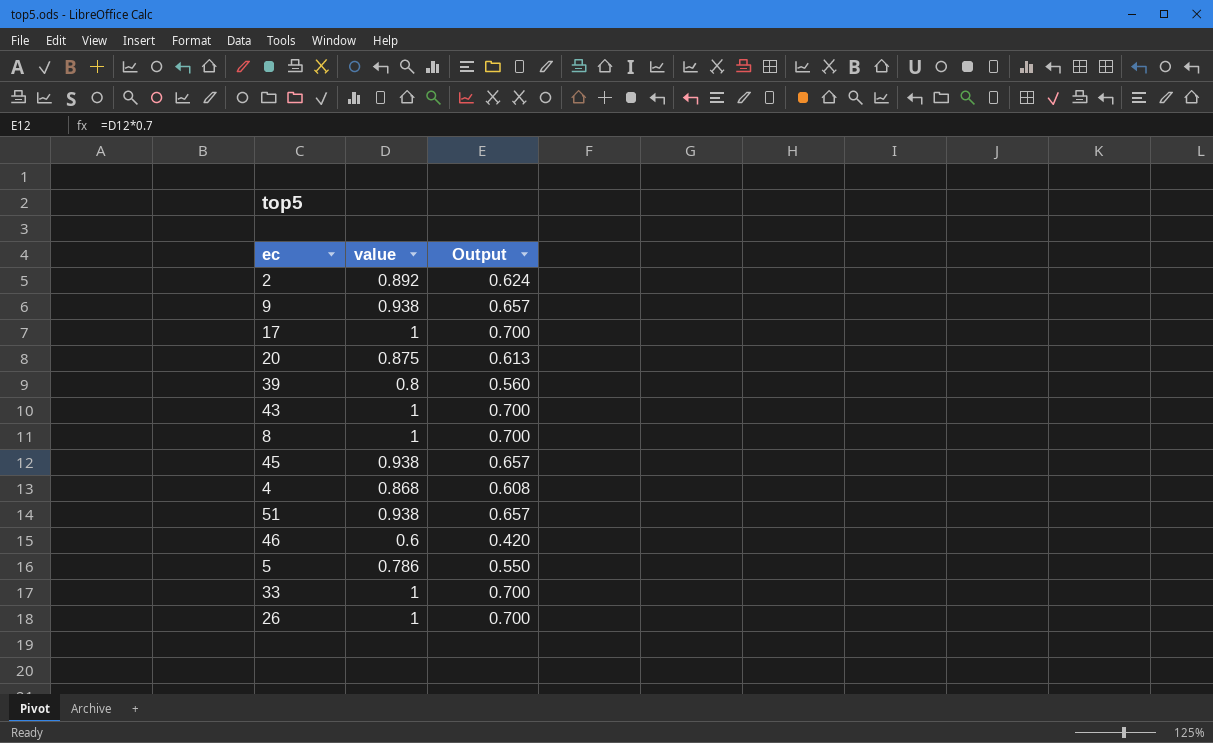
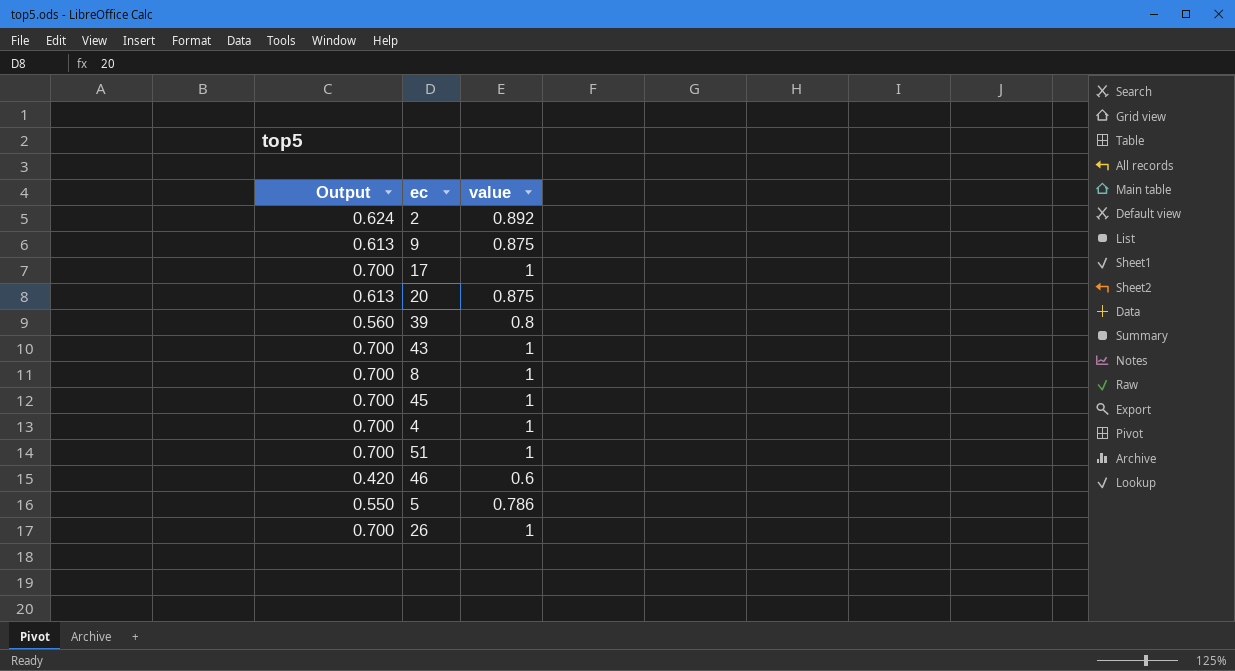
column Output | position: 3 -> 1
row 33: 1 | 0.700 -> none
9 | Output: 0.657 -> 0.613
9 | value: 0.938 -> 0.875
45 | Output: 0.657 -> 0.700
45 | value: 0.938 -> 1
4 | Output: 0.608 -> 0.700
4 | value: 0.868 -> 1
51 | Output: 0.657 -> 0.700
51 | value: 0.938 -> 1

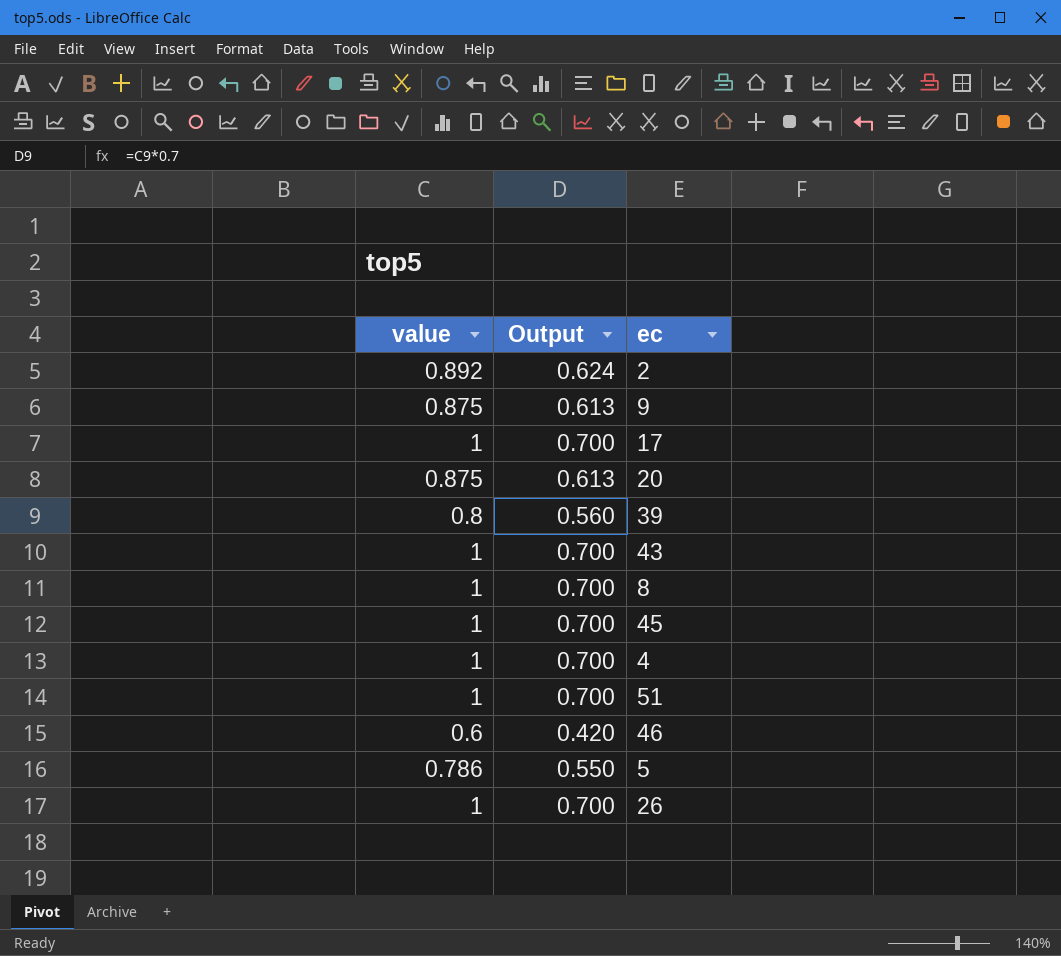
column value | position: 3 -> 1

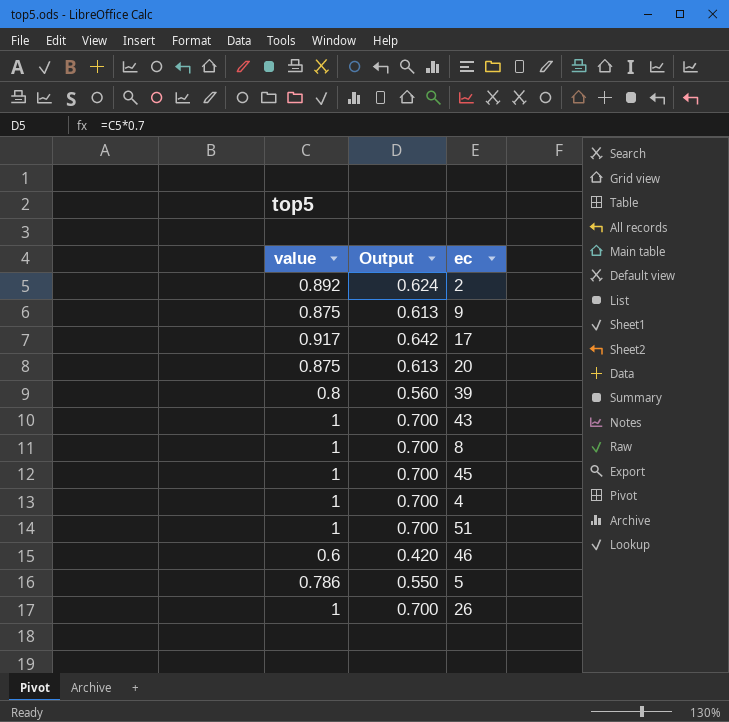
17 | value: 1 -> 0.917
17 | Output: 0.700 -> 0.642

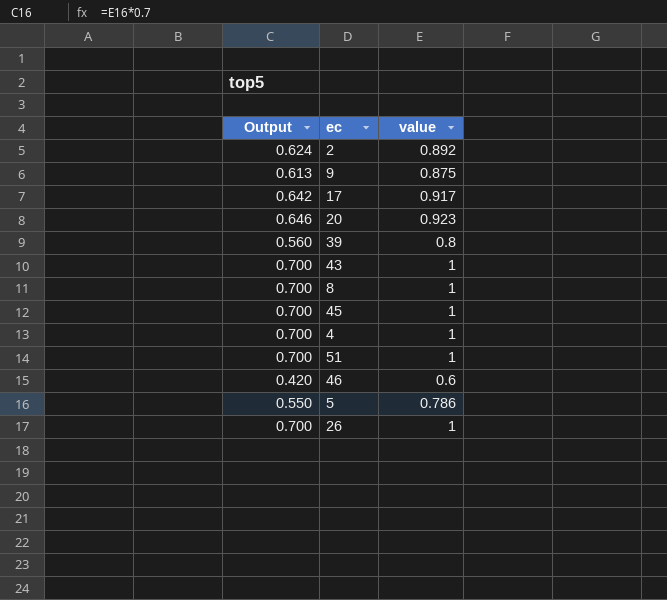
column value | position: 1 -> 3
20 | Output: 0.613 -> 0.646
20 | value: 0.875 -> 0.923

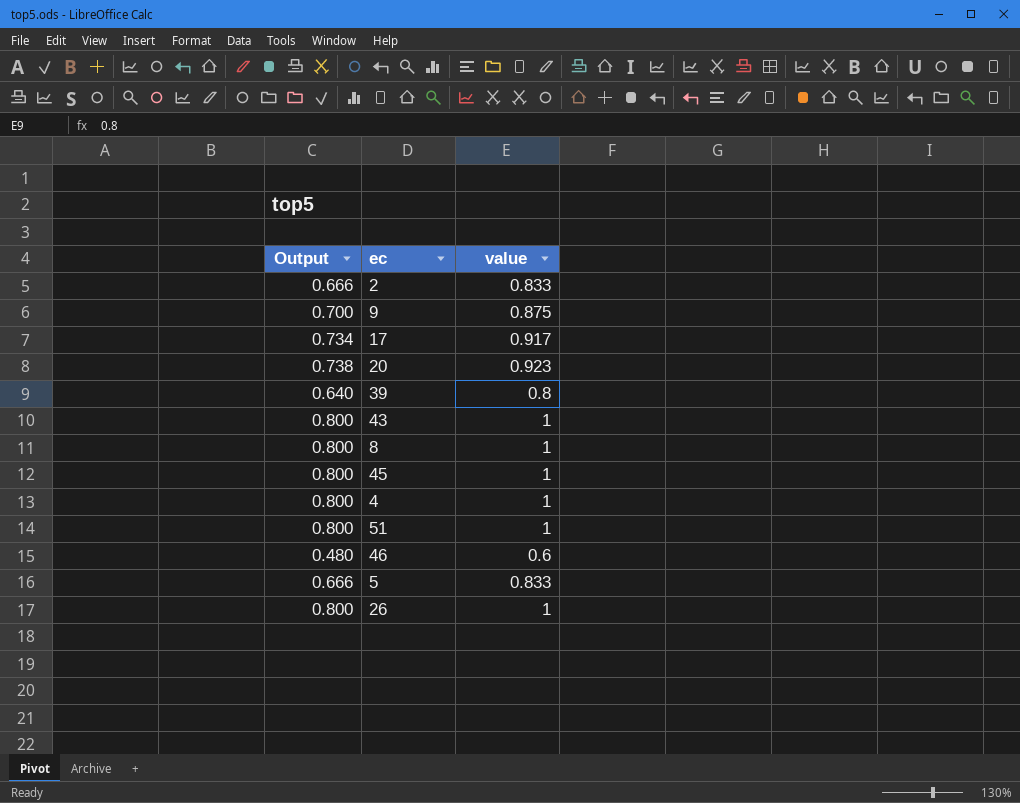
column Output | formula: [value] * 0.7 -> [value] * 0.8
2 | value: 0.892 -> 0.833
5 | value: 0.786 -> 0.833

